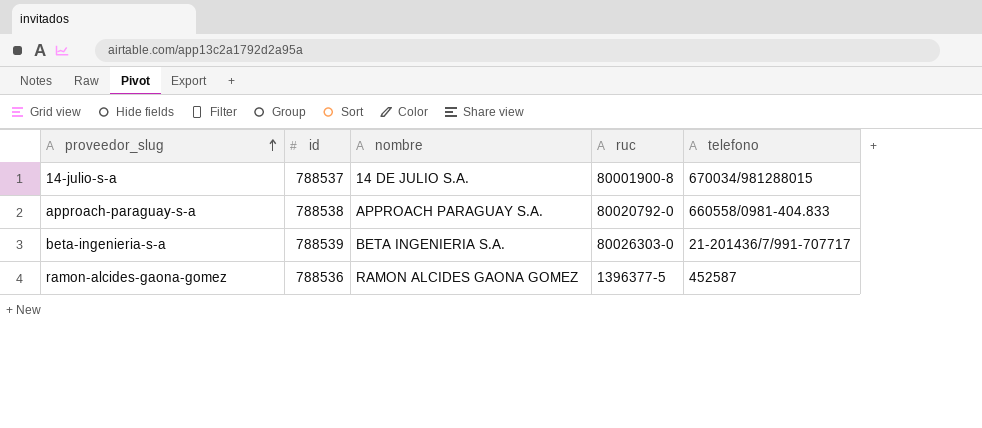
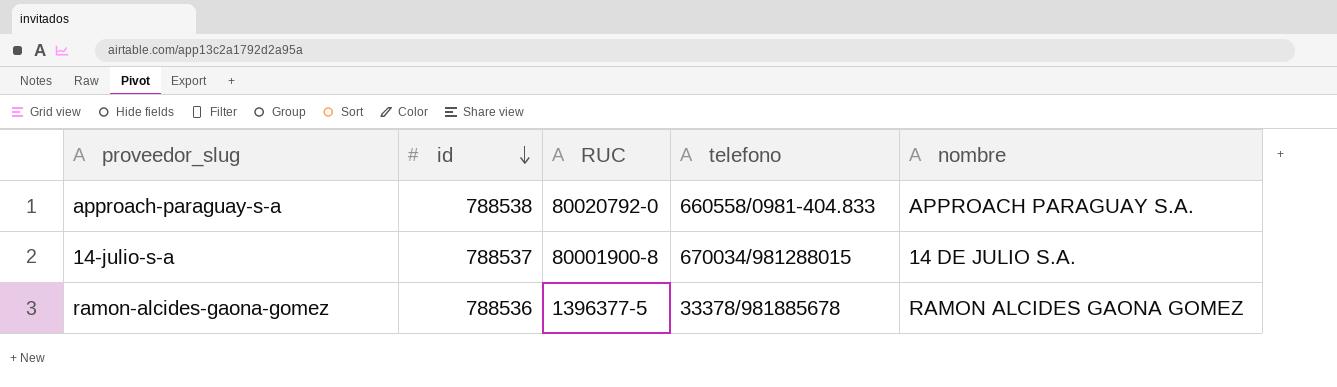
row order: proveedor_slug ascending -> id descending
column name: ruc -> RUC
column nombre | position: 3 -> 5
row beta-ingenieria-s-a: 788539 | BETA INGENIERIA S.A. | 80026303-0 | 21-201436/7/991-707717 -> none
ramon-alcides-gaona-gomez | telefono: 452587 -> 33378/981885678

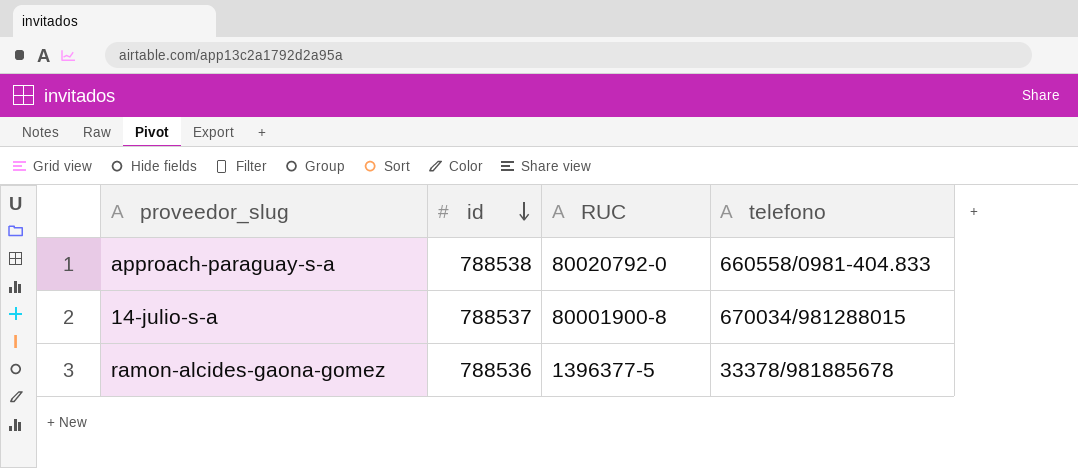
column nombre | position: 5 -> none

